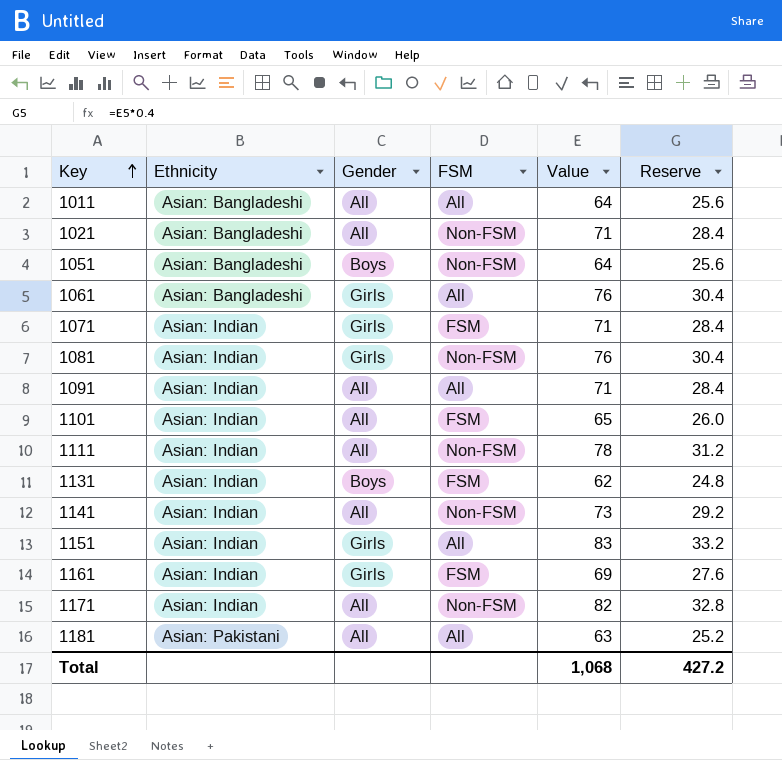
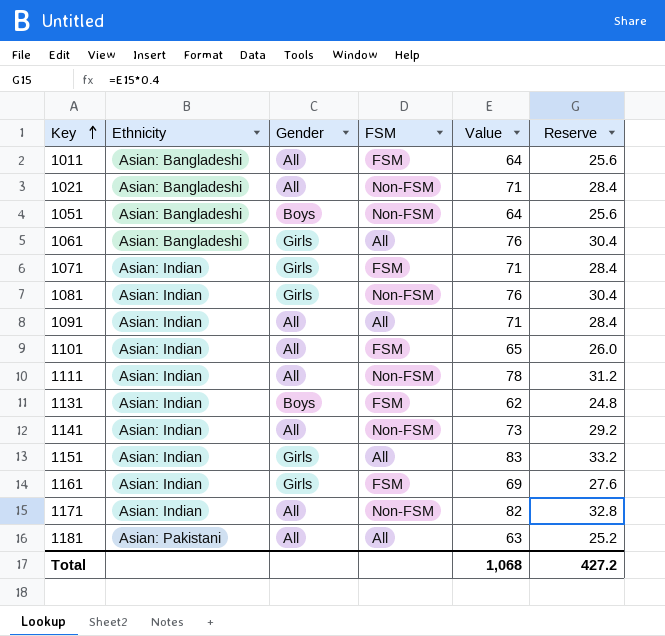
1011 | FSM: All -> FSM

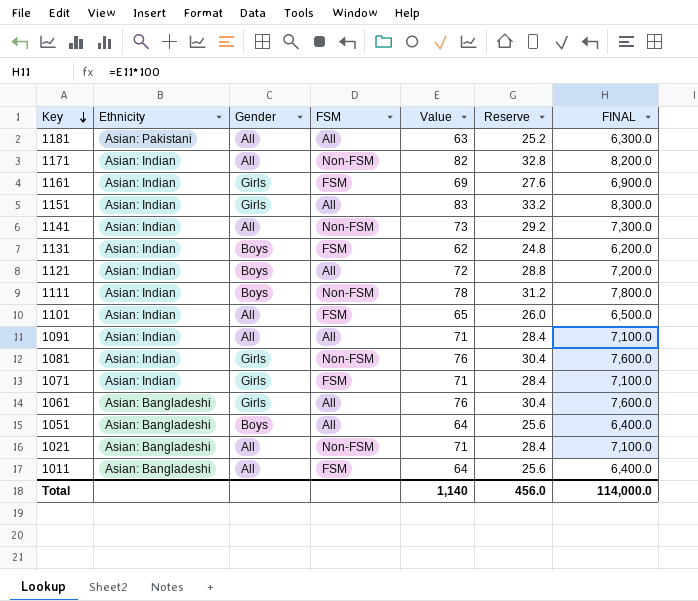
row order: Key ascending -> Key descending
column FINAL | formula: none -> [Value] * 100
row 1121: none -> Asian: Indian | Boys | All | 72 | 28.8 | 7,200.0
1111 | Gender: All -> Boys
1051 | FSM: Non-FSM -> All
Total | Value: 1,068 -> 1,140
Total | Reserve: 427.2 -> 456.0

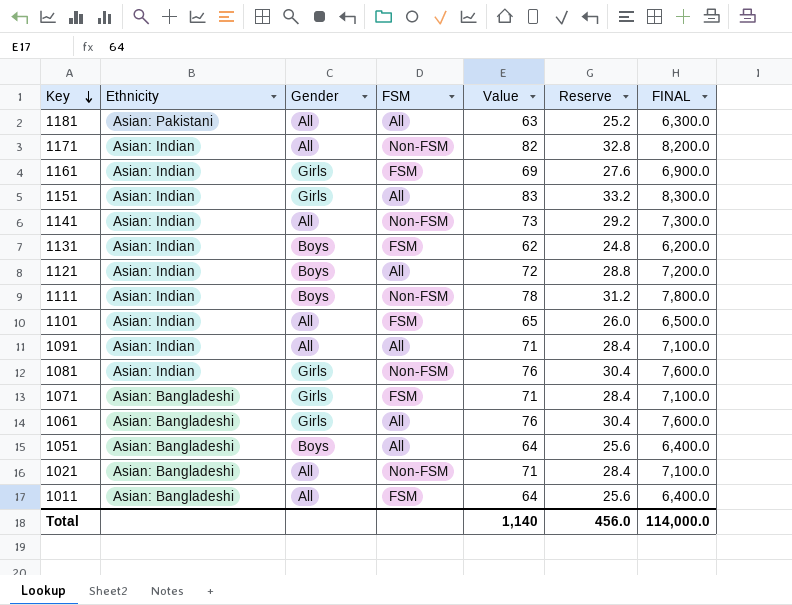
1071 | Ethnicity: Asian: Indian -> Asian: Bangladeshi

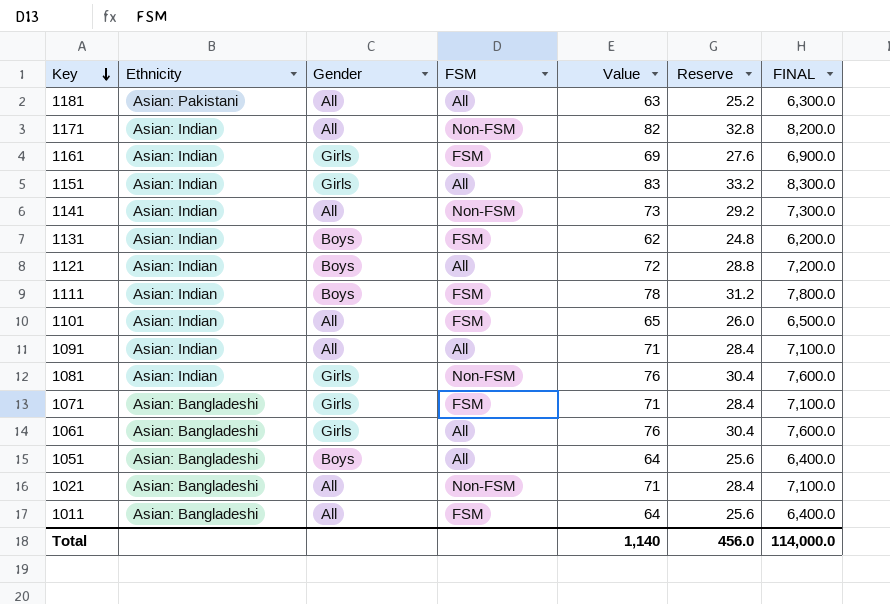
1111 | FSM: Non-FSM -> FSM

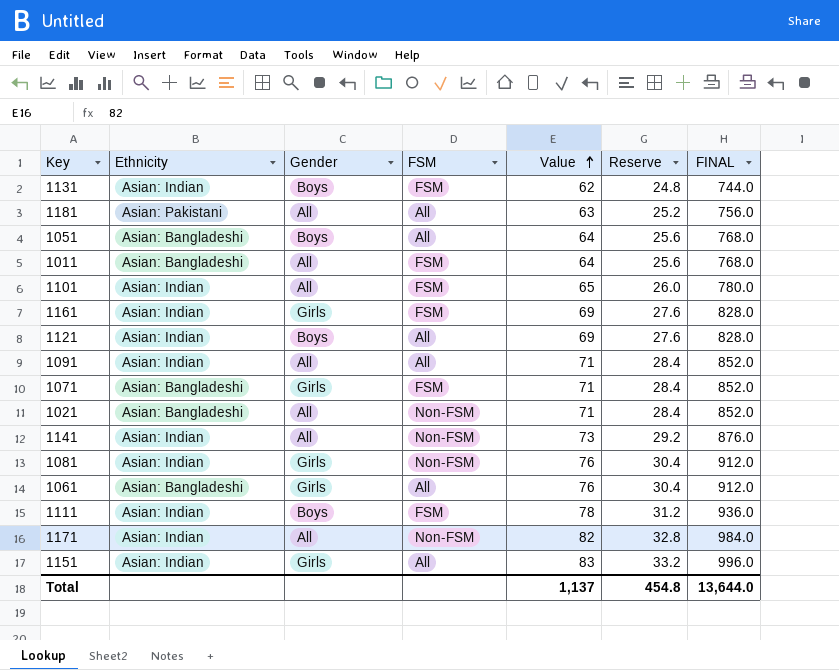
row order: Key descending -> Value ascending
column FINAL | formula: [Value] * 100 -> [Value] * 12
1121 | Value: 72 -> 69
1121 | Reserve: 28.8 -> 27.6
Total | Value: 1,140 -> 1,137
Total | Reserve: 456.0 -> 454.8
Total | FINAL: 114,000.0 -> 13,644.0

